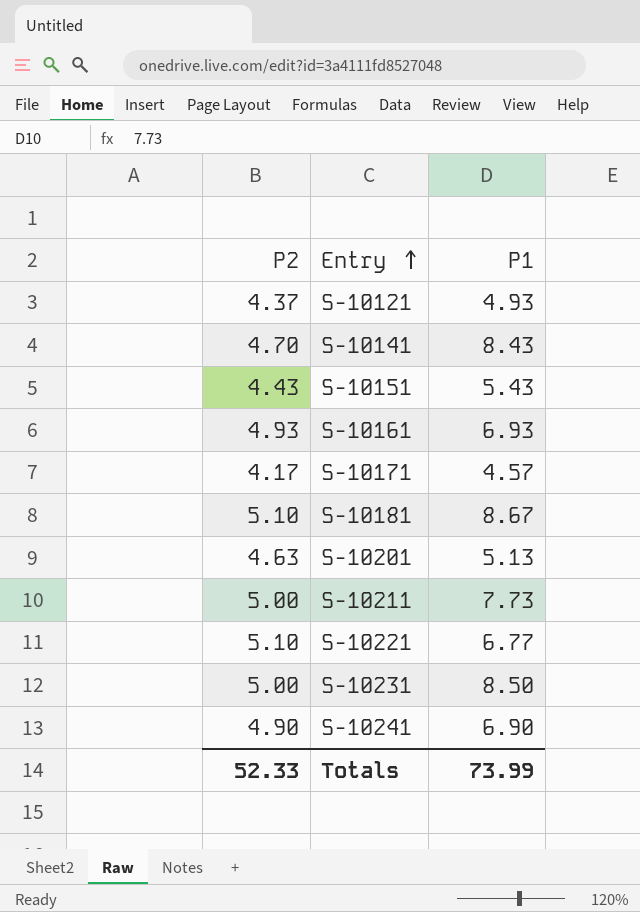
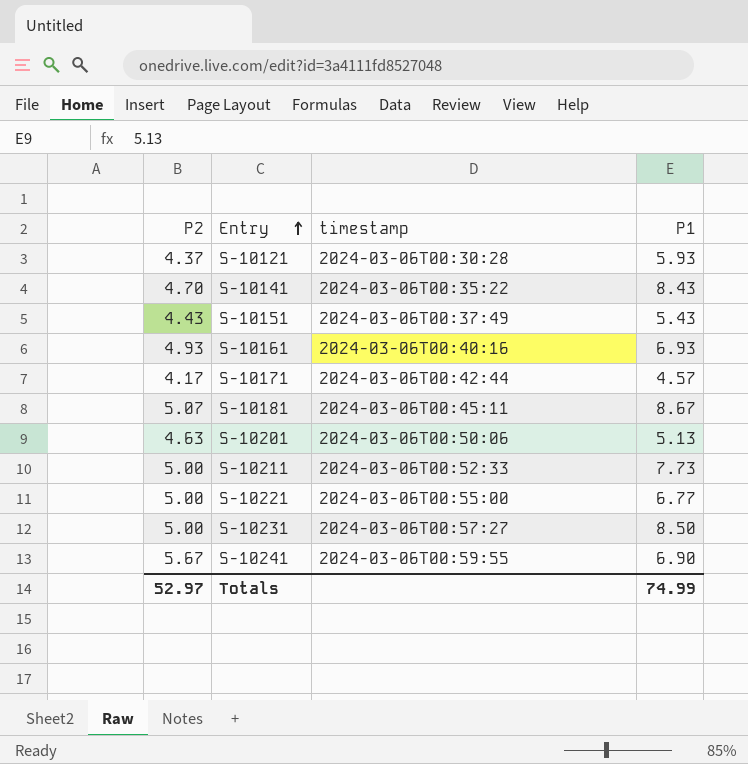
column timestamp | position: none -> 3
S-10121 | P1: 4.93 -> 5.93
S-10181 | P2: 5.10 -> 5.07
S-10221 | P2: 5.10 -> 5.00
S-10241 | P2: 4.90 -> 5.67
Totals | P2: 52.33 -> 52.97
Totals | P1: 73.99 -> 74.99

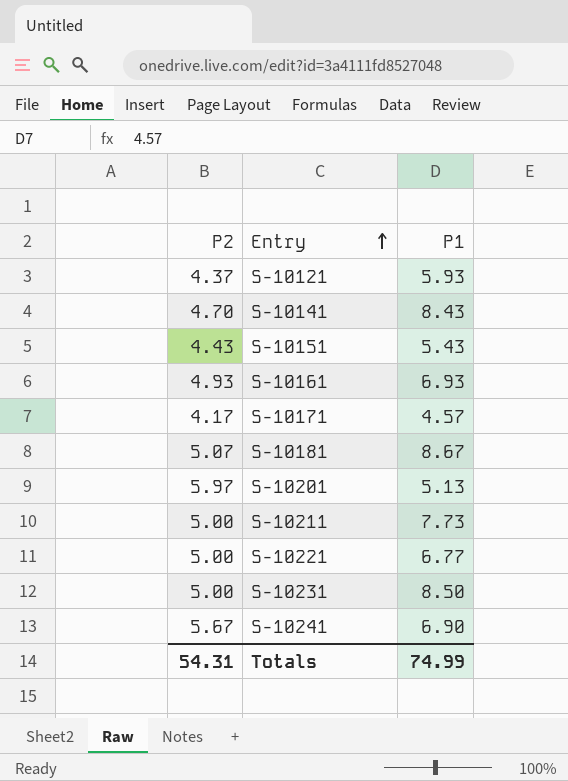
column timestamp | position: 3 -> none
S-10201 | P2: 4.63 -> 5.97
Totals | P2: 52.97 -> 54.31

